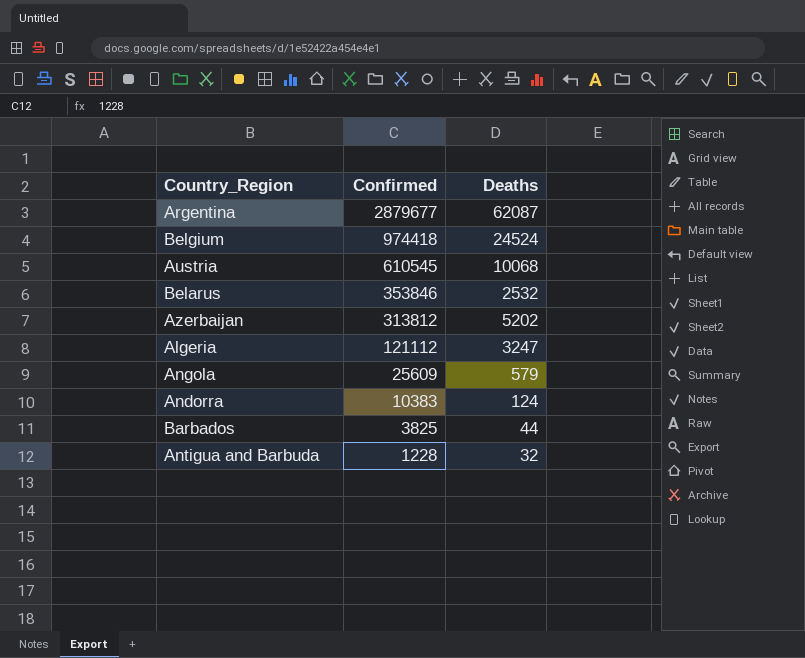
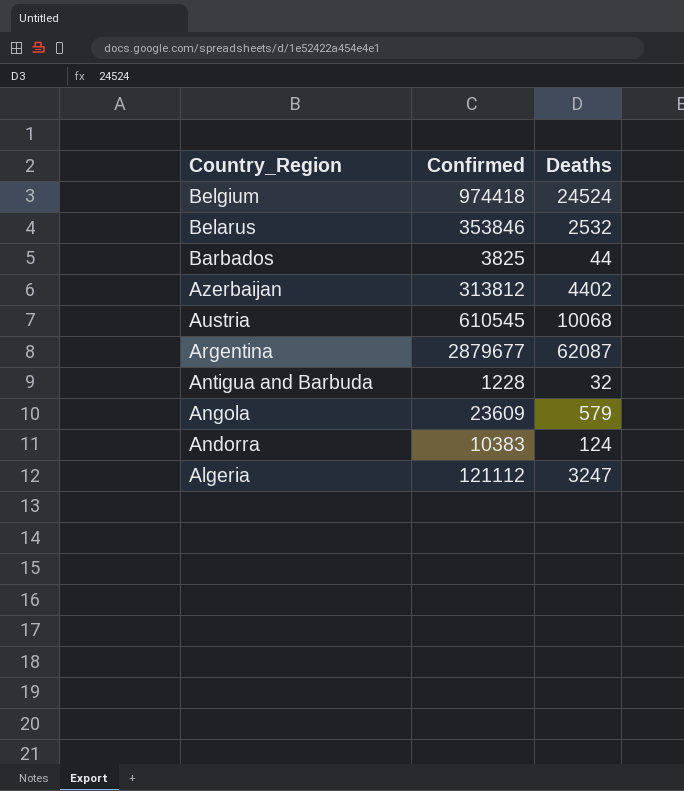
row order: Confirmed descending -> Country_Region descending
Azerbaijan | Deaths: 5202 -> 4402
Angola | Confirmed: 25609 -> 23609

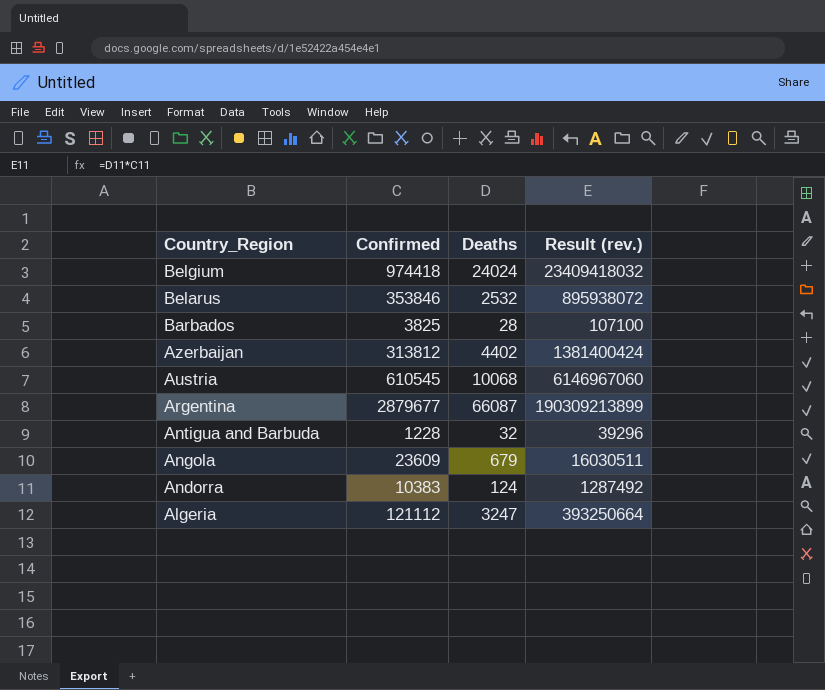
column Result (rev.) | formula: none -> [Confirmed] * [Deaths]
Belgium | Deaths: 24524 -> 24024
Barbados | Deaths: 44 -> 28
Argentina | Deaths: 62087 -> 66087
Angola | Deaths: 579 -> 679

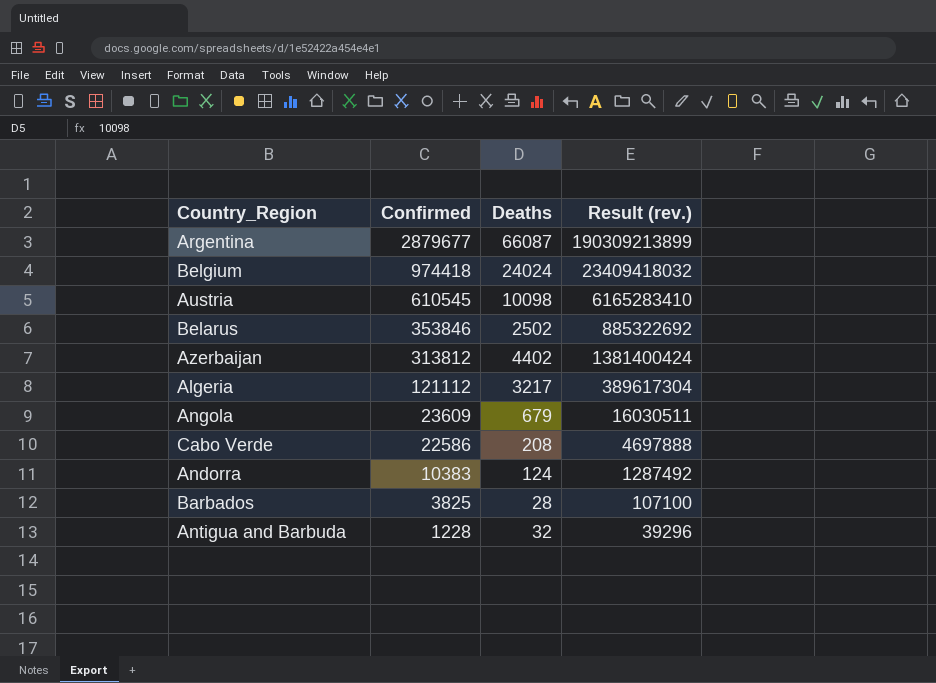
row order: Country_Region descending -> Confirmed descending
Austria | Deaths: 10068 -> 10098
Austria | Result (rev.): 6146967060 -> 6165283410
Belarus | Deaths: 2532 -> 2502
Belarus | Result (rev.): 895938072 -> 885322692
Algeria | Deaths: 3247 -> 3217
Algeria | Result (rev.): 393250664 -> 389617304
row Cabo Verde: none -> 22586 | 208 | 4697888

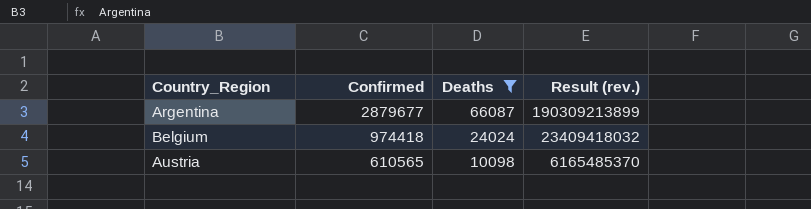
filter: none -> Deaths >= 10098
Austria | Confirmed: 610545 -> 610565
Austria | Result (rev.): 6165283410 -> 6165485370

